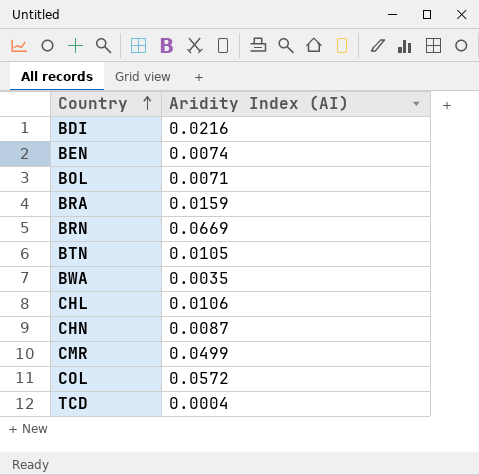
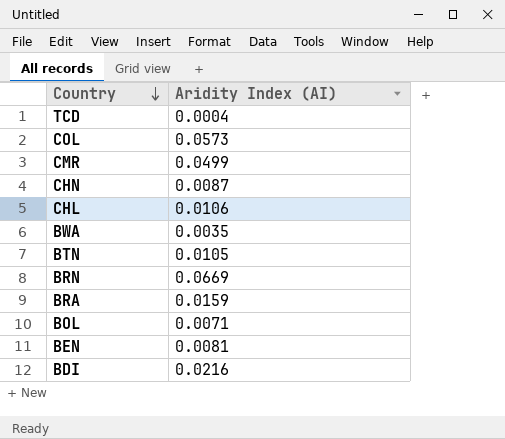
row order: Country ascending -> Country descending
COL | Aridity Index (AI): 0.0572 -> 0.0573
BEN | Aridity Index (AI): 0.0074 -> 0.0081

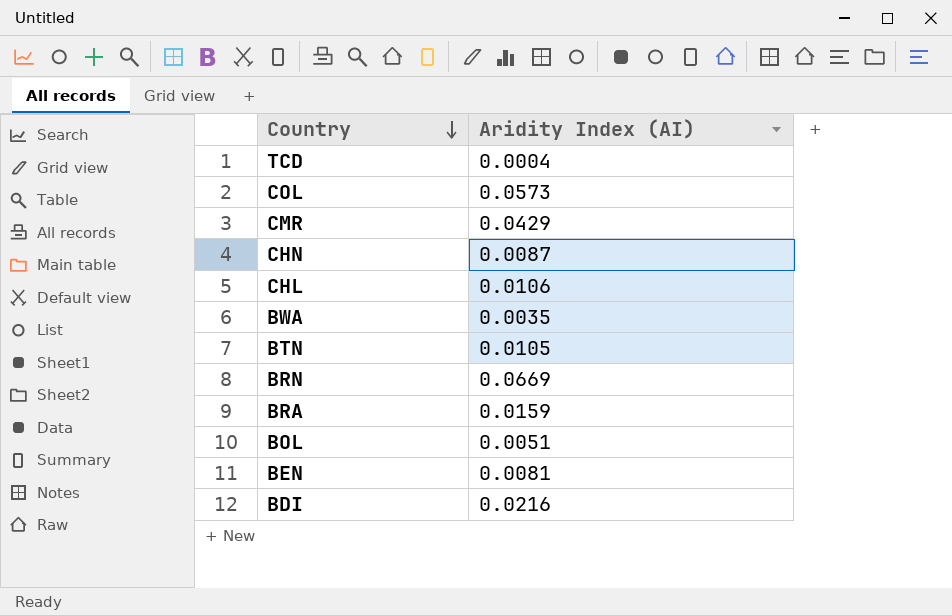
CMR | Aridity Index (AI): 0.0499 -> 0.0429
BOL | Aridity Index (AI): 0.0071 -> 0.0051

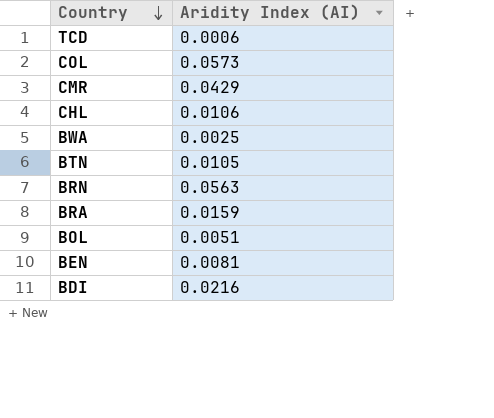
row CHN: 0.0087 -> none
TCD | Aridity Index (AI): 0.0004 -> 0.0006
BWA | Aridity Index (AI): 0.0035 -> 0.0025
BRN | Aridity Index (AI): 0.0669 -> 0.0563

